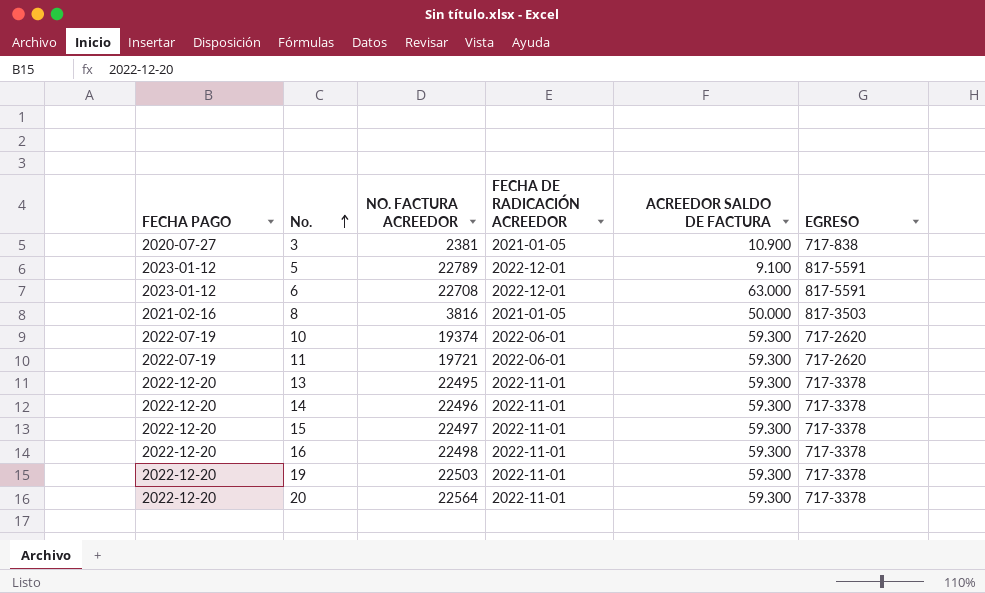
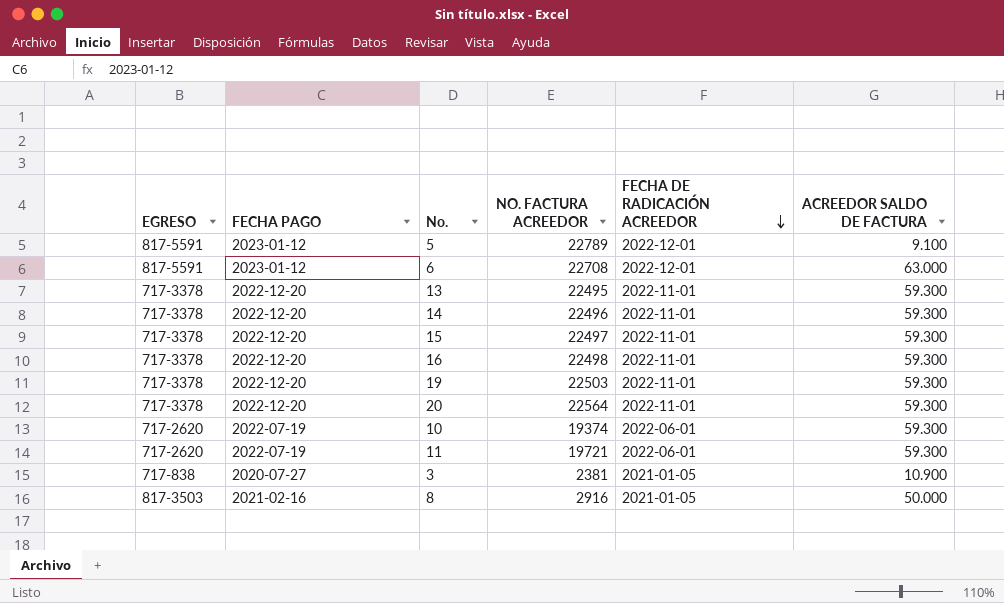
row order: No. ascending -> FECHA DE RADICACIÓN ACREEDOR descending
column EGRESO | position: 6 -> 1
8 | NO. FACTURA ACREEDOR: 3816 -> 2916

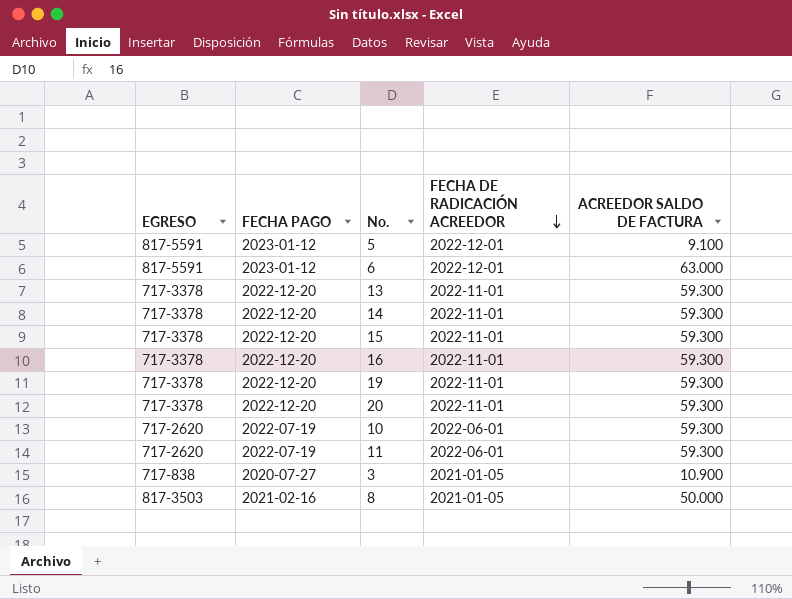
column NO. FACTURA ACREEDOR | position: 4 -> none

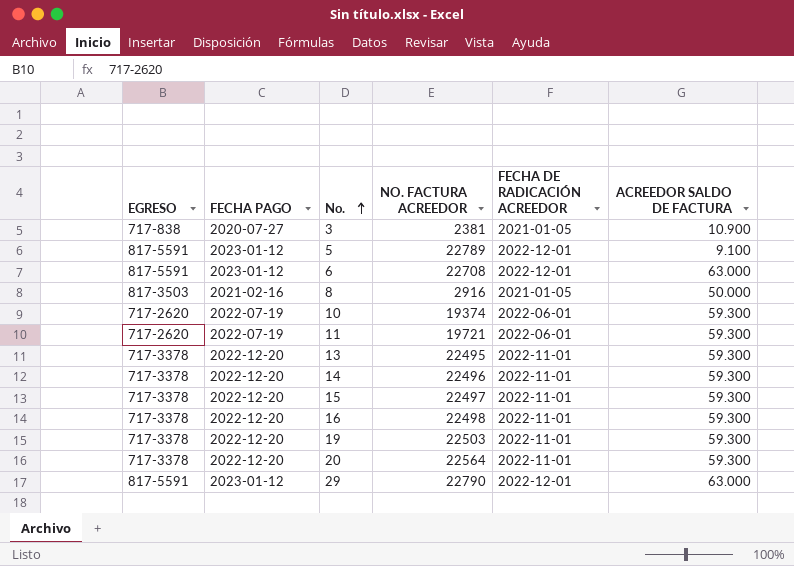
row order: FECHA DE RADICACIÓN ACREEDOR descending -> No. ascending
column NO. FACTURA ACREEDOR | position: none -> 4
row 29: none -> 817-5591 | 2023-01-12 | 22790 | 2022-12-01 | 63.000

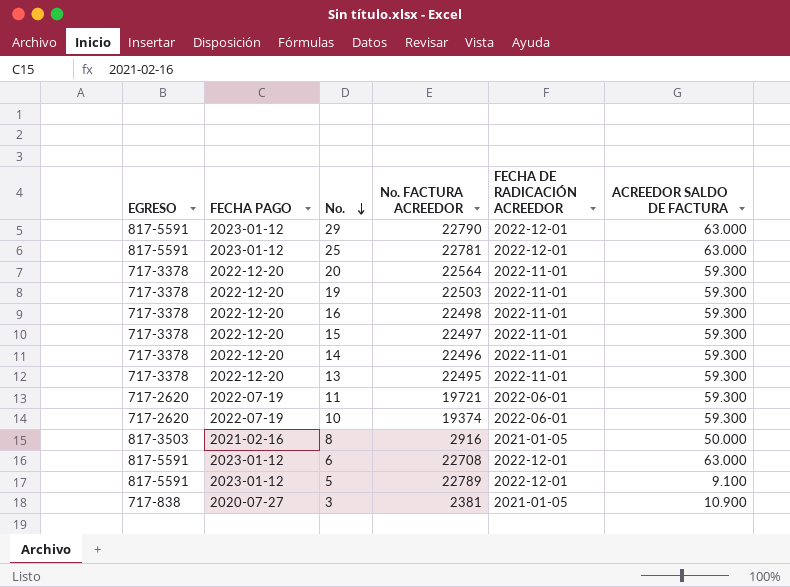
row order: No. ascending -> No. descending
column name: NO. FACTURA ACREEDOR -> No. FACTURA ACREEDOR
row 25: none -> 817-5591 | 2023-01-12 | 22781 | 2022-12-01 | 63.000

